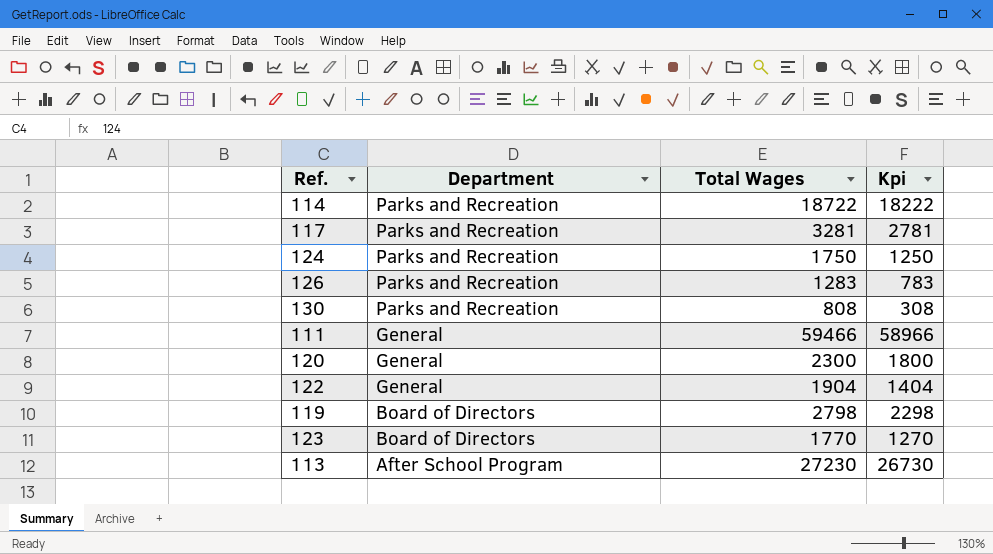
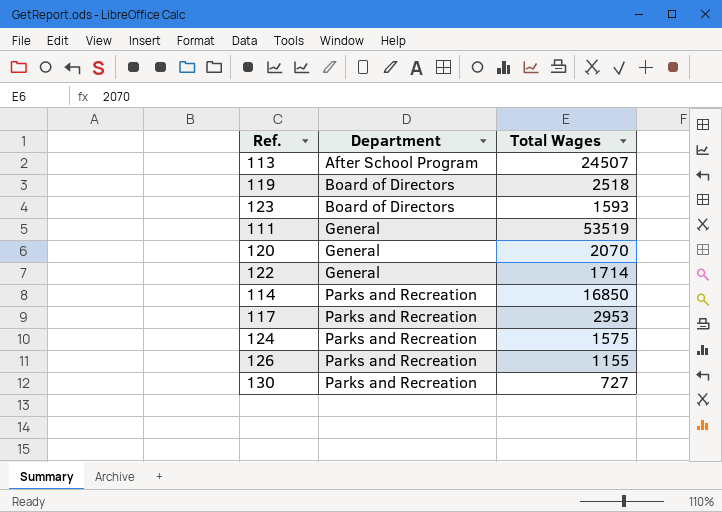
row order: Department descending -> Department ascending
column Kpi | formula: [Total Wages] - 500 -> none
113 | Total Wages: 27230 -> 24507
119 | Total Wages: 2798 -> 2518
123 | Total Wages: 1770 -> 1593
111 | Total Wages: 59466 -> 53519
120 | Total Wages: 2300 -> 2070
122 | Total Wages: 1904 -> 1714
114 | Total Wages: 18722 -> 16850
117 | Total Wages: 3281 -> 2953
124 | Total Wages: 1750 -> 1575
126 | Total Wages: 1283 -> 1155
130 | Total Wages: 808 -> 727

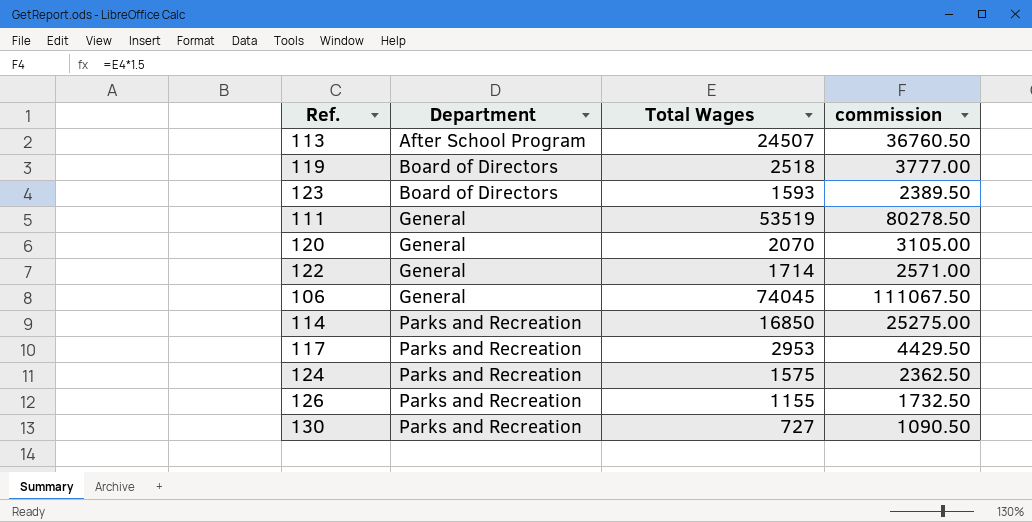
column commission | formula: none -> [Total Wages] * 1.5
row 106: none -> General | 74045 | 111067.50

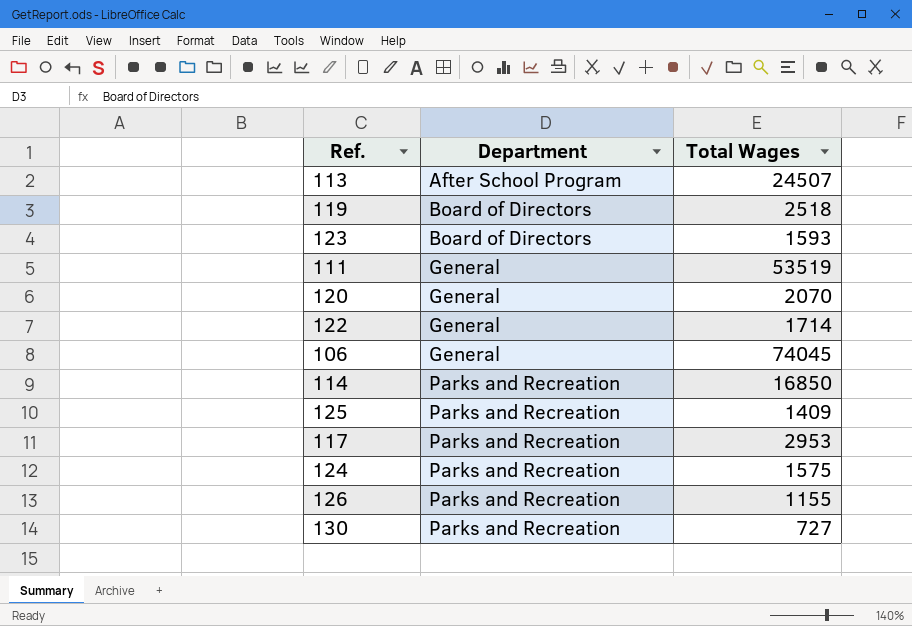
column commission | formula: [Total Wages] * 1.5 -> none
row 125: none -> Parks and Recreation | 1409

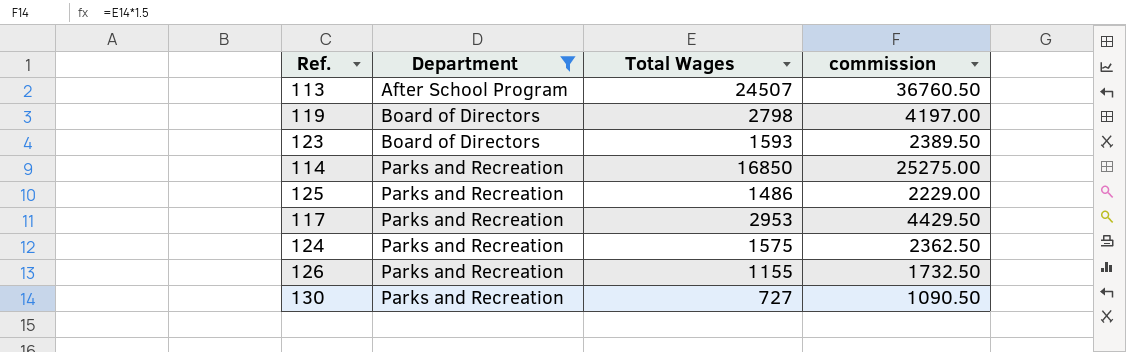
filter: none -> Department != General
column commission | formula: none -> [Total Wages] * 1.5
119 | Total Wages: 2518 -> 2798
125 | Total Wages: 1409 -> 1486

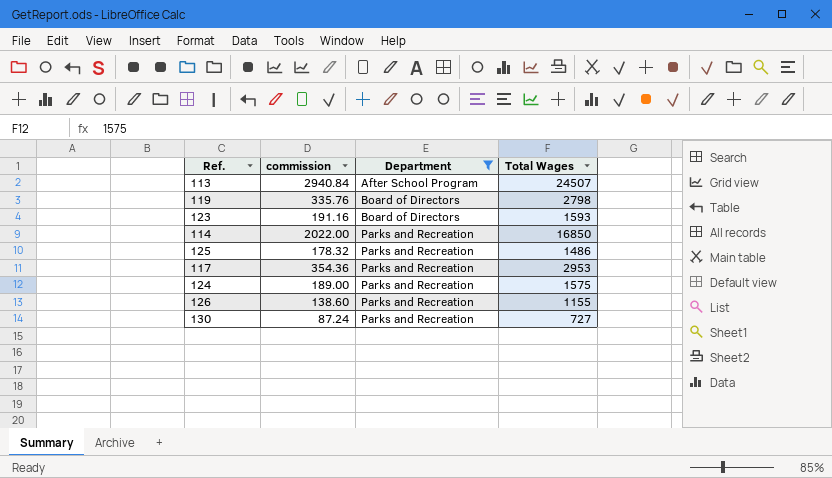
column commission | formula: [Total Wages] * 1.5 -> [Total Wages] * 0.12
column commission | position: 4 -> 2

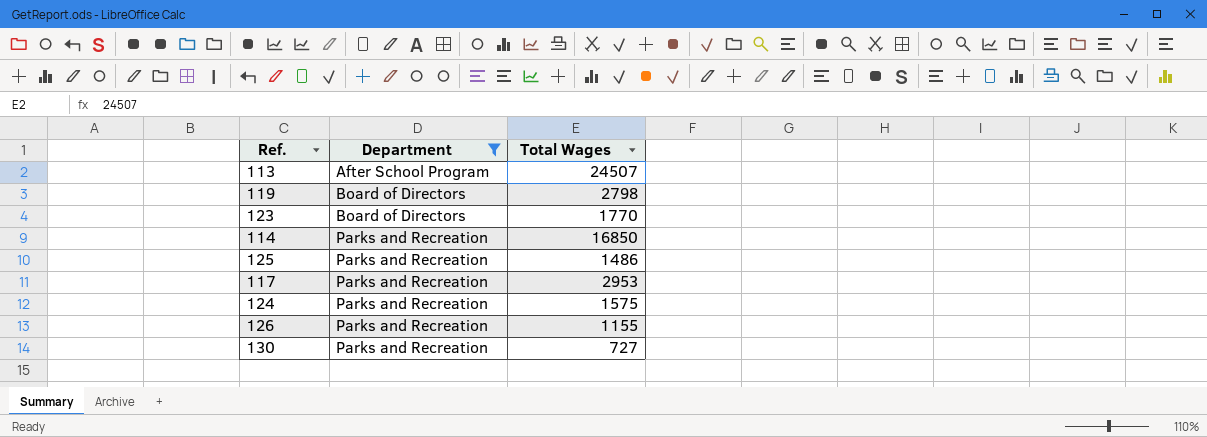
column commission | formula: [Total Wages] * 0.12 -> none
123 | Total Wages: 1593 -> 1770

